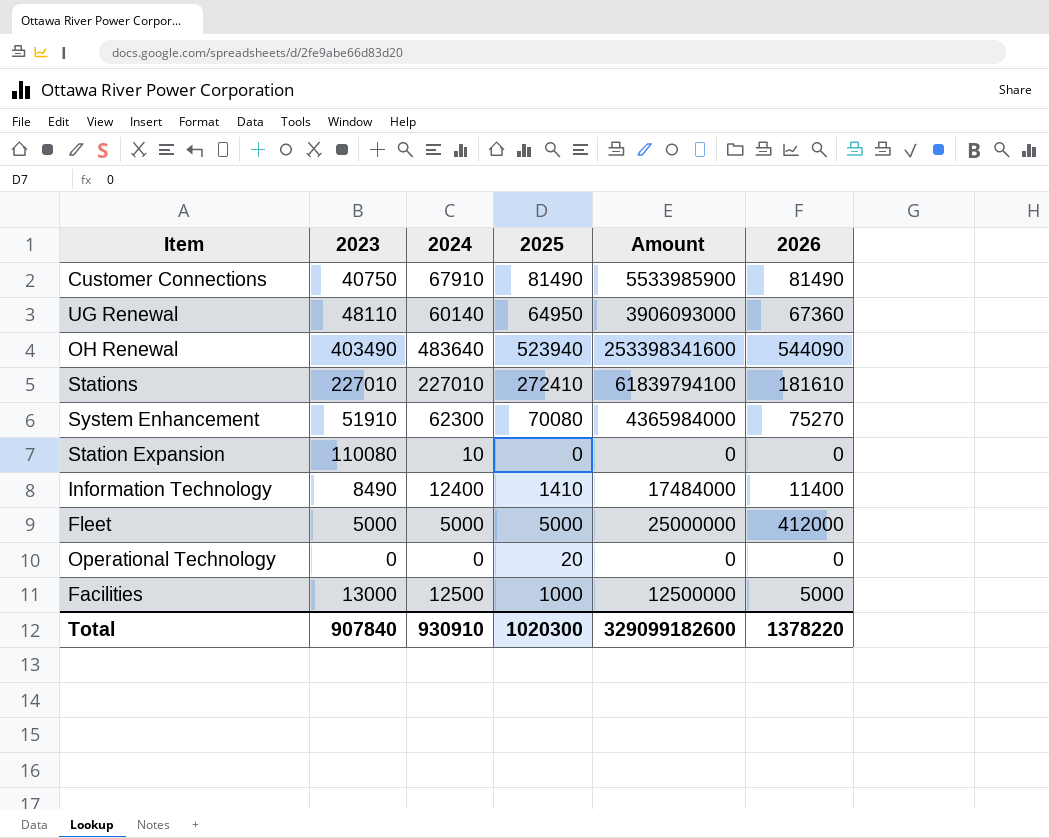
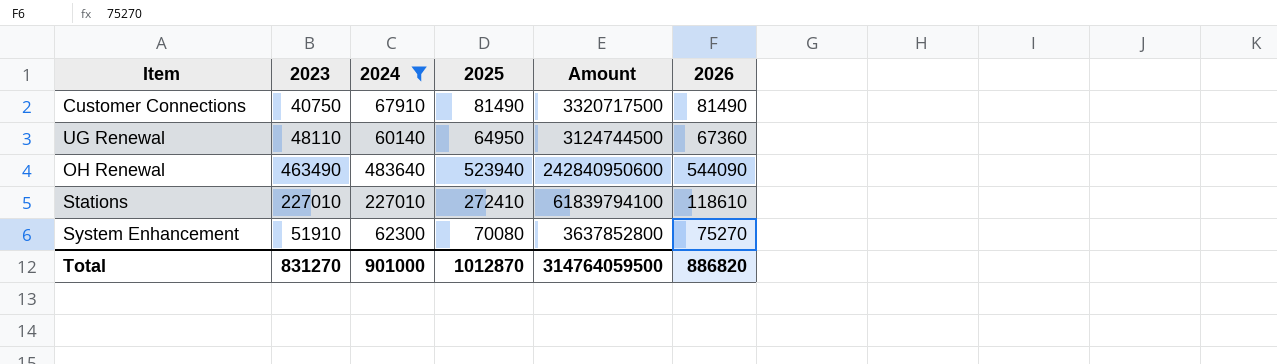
filter: none -> 2024 >= 60140
column Amount | formula: [2024] * [2025] -> [2023] * [2025]
OH Renewal | 2023: 403490 -> 463490
Stations | 2026: 181610 -> 118610
Total | 2023: 907840 -> 831270
Total | 2024: 930910 -> 901000
Total | 2025: 1020300 -> 1012870
Total | Amount: 329099182600 -> 314764059500
Total | 2026: 1378220 -> 886820

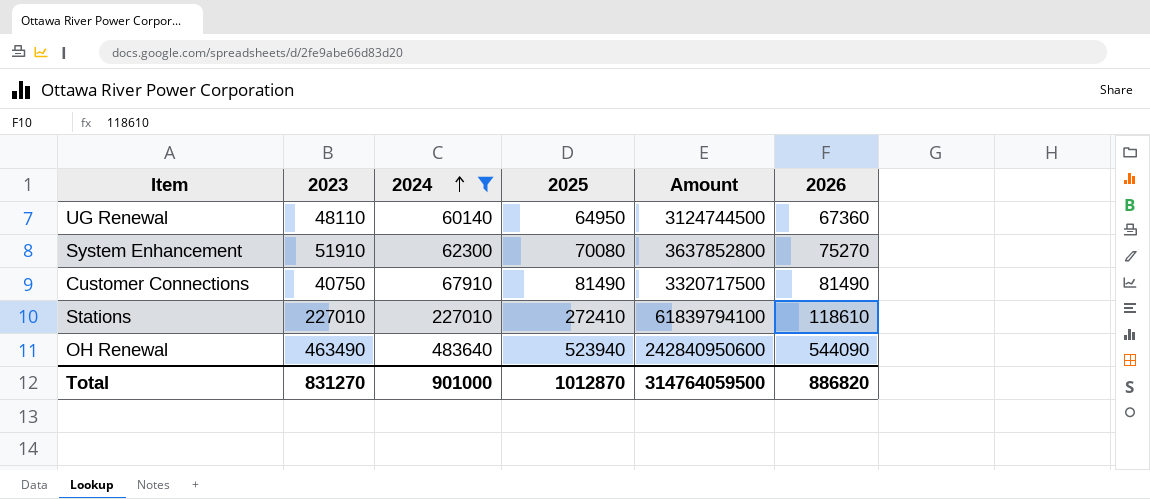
row order: none -> 2024 ascending

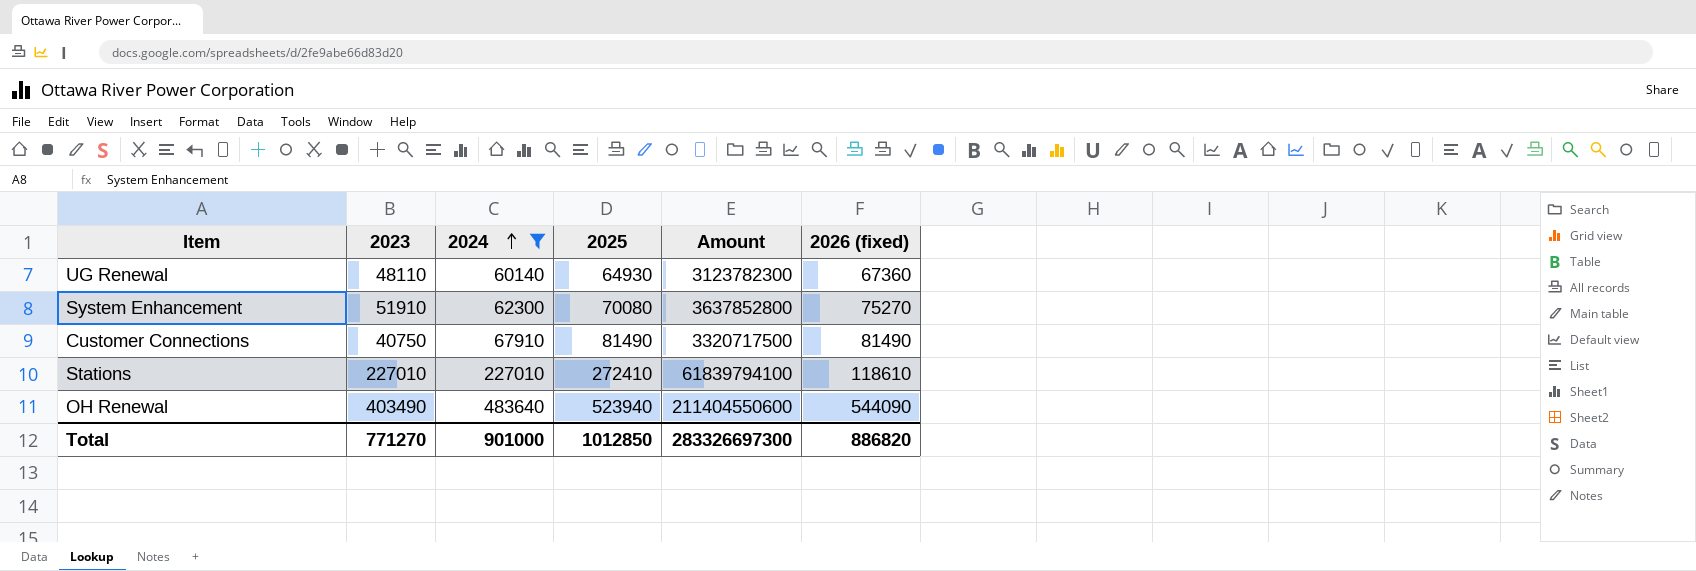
column name: 2026 -> 2026 (fixed)
UG Renewal | 2025: 64950 -> 64930
UG Renewal | Amount: 3124744500 -> 3123782300
OH Renewal | 2023: 463490 -> 403490
OH Renewal | Amount: 242840950600 -> 211404550600
Total | 2023: 831270 -> 771270
Total | 2025: 1012870 -> 1012850
Total | Amount: 314764059500 -> 283326697300

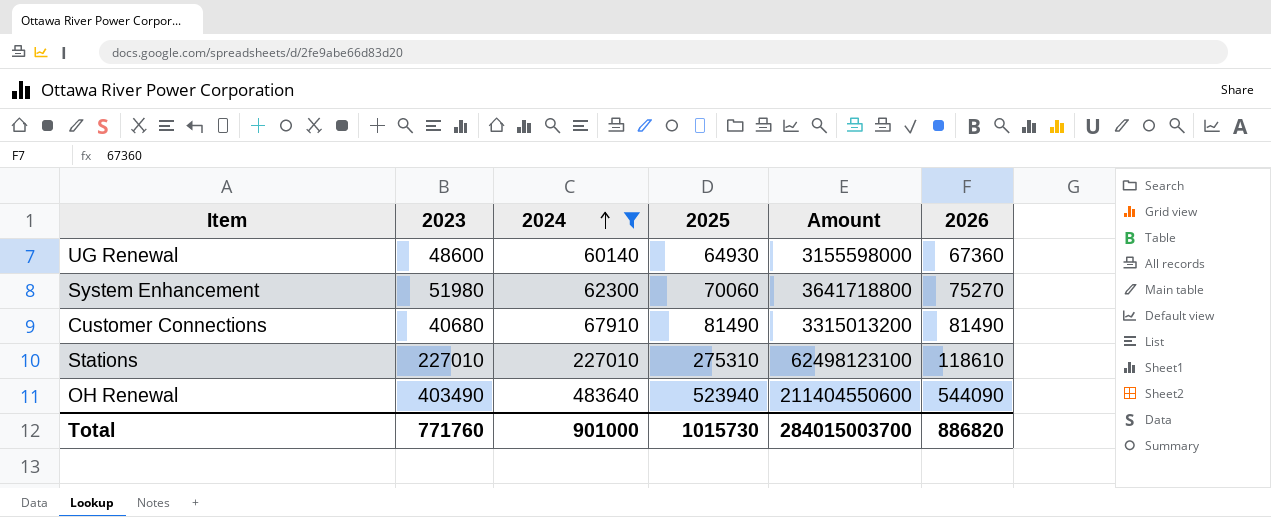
column name: 2026 (fixed) -> 2026
UG Renewal | 2023: 48110 -> 48600
UG Renewal | Amount: 3123782300 -> 3155598000
System Enhancement | 2023: 51910 -> 51980
System Enhancement | 2025: 70080 -> 70060
System Enhancement | Amount: 3637852800 -> 3641718800
Customer Connections | 2023: 40750 -> 40680
Customer Connections | Amount: 3320717500 -> 3315013200
Stations | 2025: 272410 -> 275310
Stations | Amount: 61839794100 -> 62498123100
Total | 2023: 771270 -> 771760
Total | 2025: 1012850 -> 1015730
Total | Amount: 283326697300 -> 284015003700

